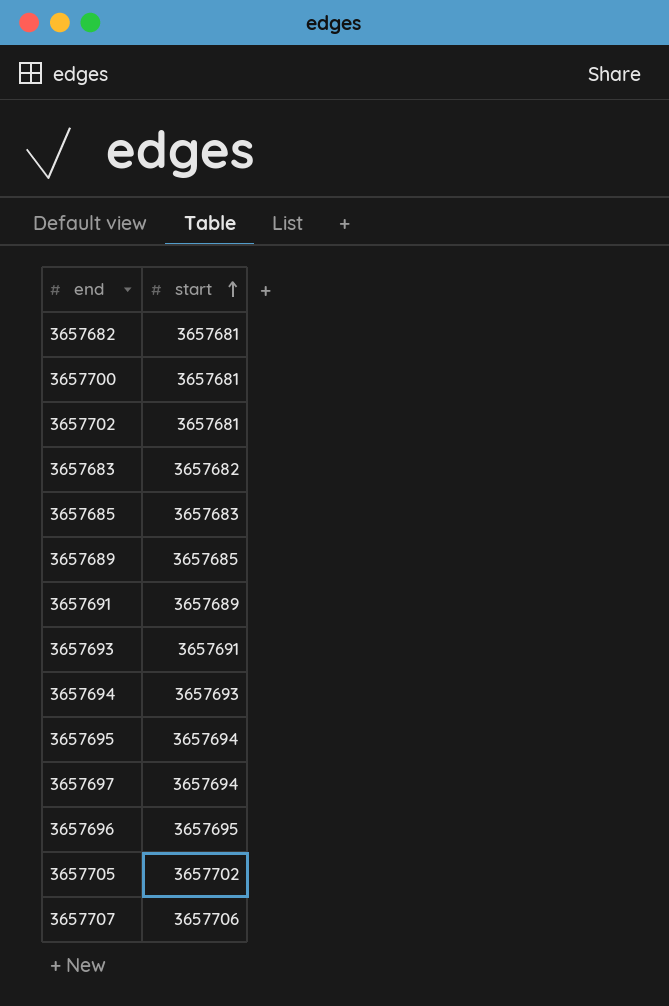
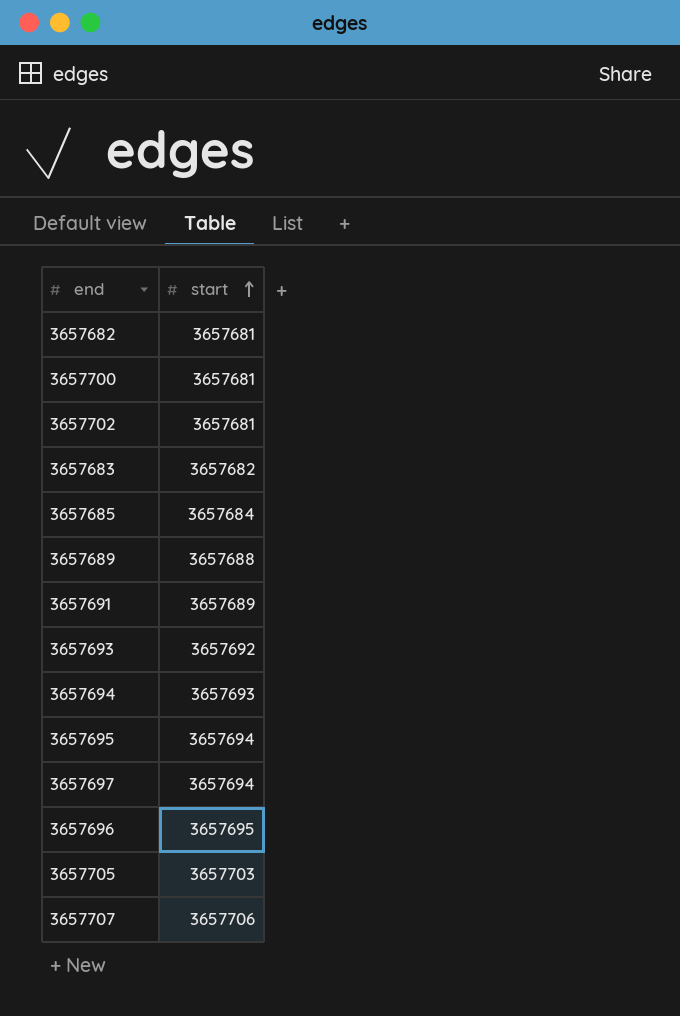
3657685 | start: 3657683 -> 3657684
3657689 | start: 3657685 -> 3657688
3657693 | start: 3657691 -> 3657692
3657705 | start: 3657702 -> 3657703

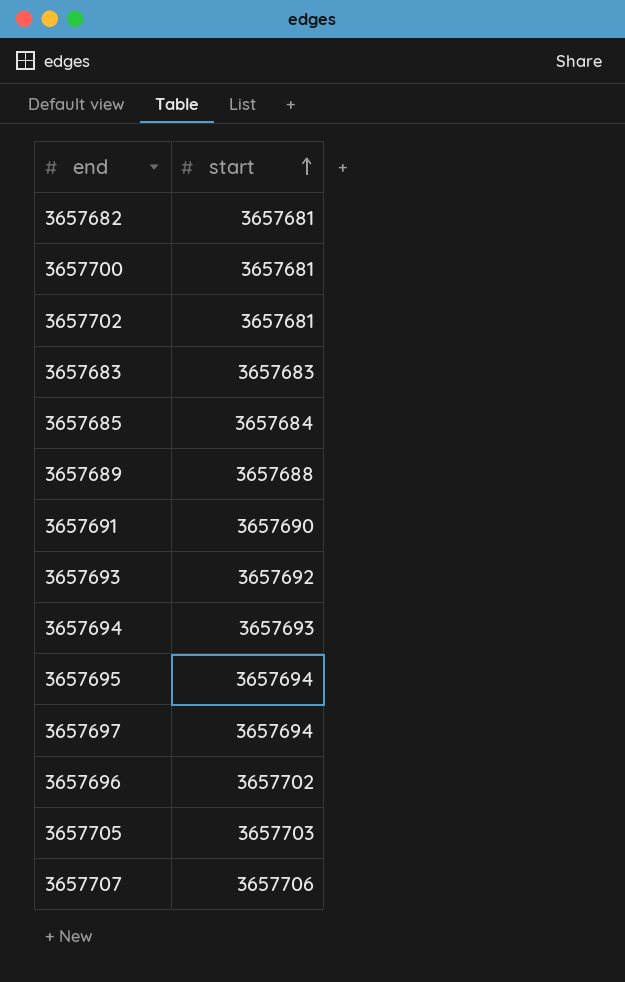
3657683 | start: 3657682 -> 3657683
3657691 | start: 3657689 -> 3657690
3657696 | start: 3657695 -> 3657702

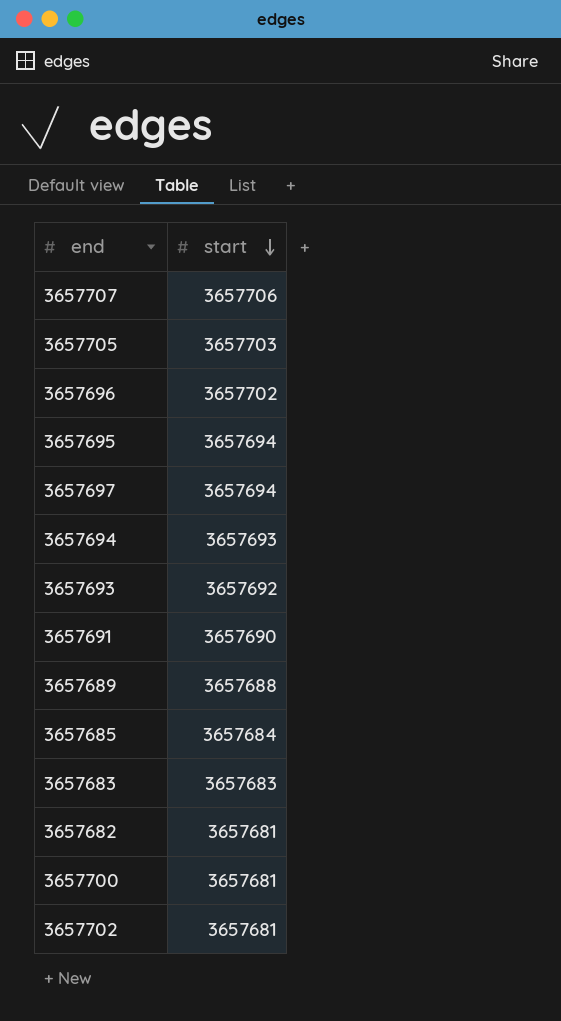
row order: start ascending -> start descending

